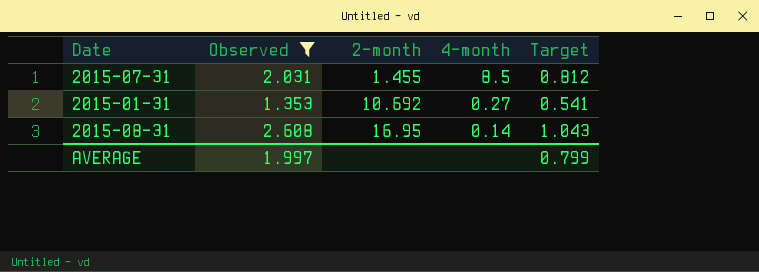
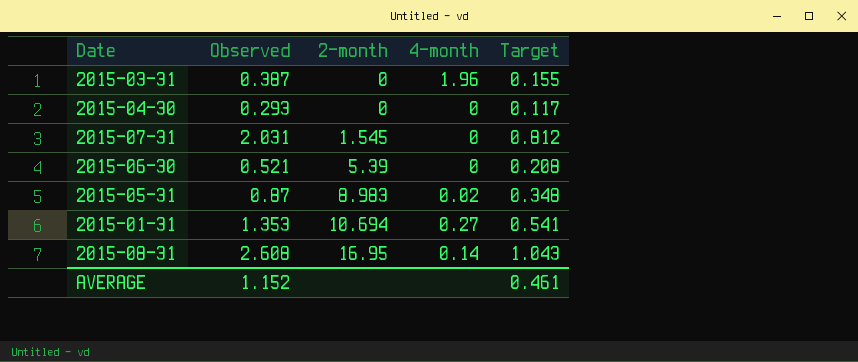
filter: Observed >= 1.353 -> none
2015-07-31 | 2-month: 1.455 -> 1.545
2015-07-31 | 4-month: 8.5 -> 0
2015-01-31 | 2-month: 10.692 -> 10.694
AVERAGE | Observed: 1.997 -> 1.152
AVERAGE | Target: 0.799 -> 0.461

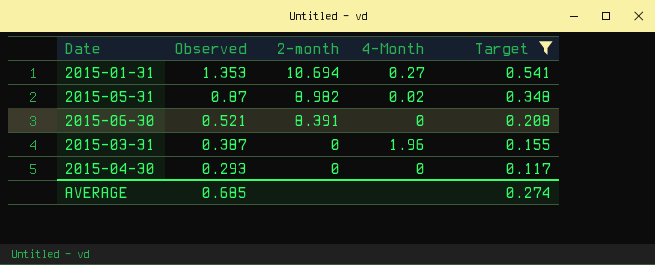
filter: none -> Target <= 0.541
row order: 2-month ascending -> Observed descending
column name: 4-month -> 4-Month
2015-05-31 | 2-month: 8.983 -> 8.982
2015-06-30 | 2-month: 5.39 -> 8.391
AVERAGE | Observed: 1.152 -> 0.685
AVERAGE | Target: 0.461 -> 0.274

